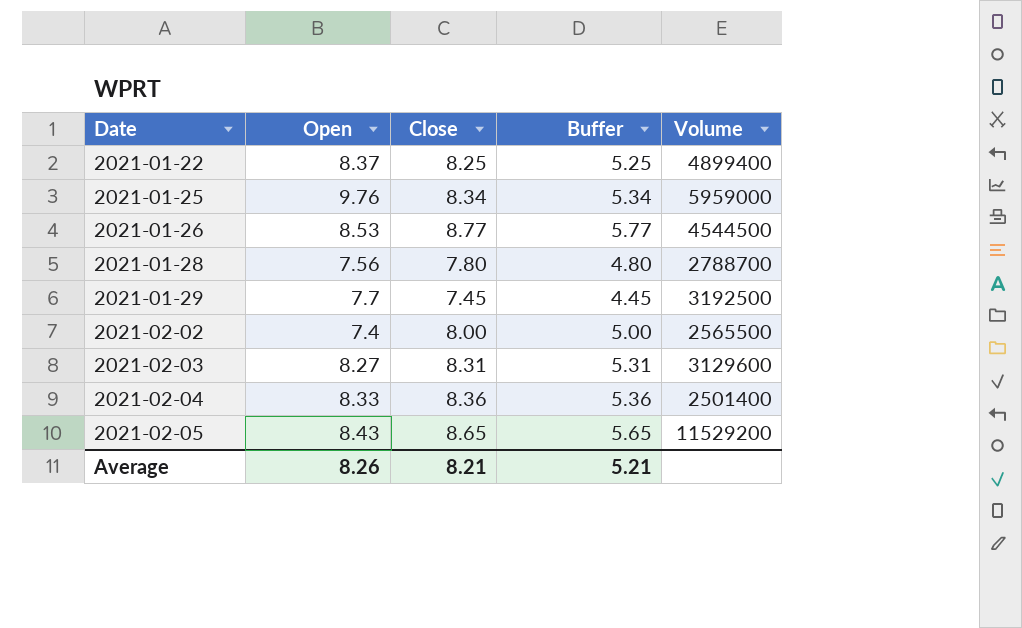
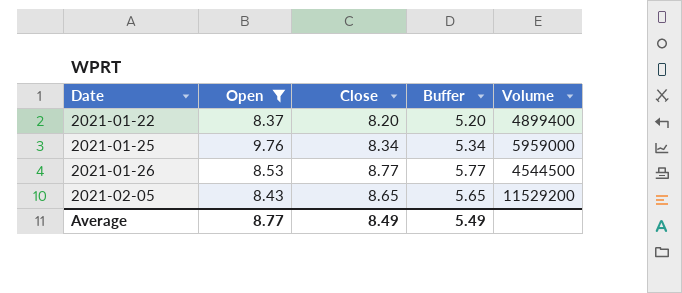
filter: none -> Open >= 8.37
2021-01-22 | Close: 8.25 -> 8.20
2021-01-22 | Buffer: 5.25 -> 5.20
Average | Open: 8.26 -> 8.77
Average | Close: 8.21 -> 8.49
Average | Buffer: 5.21 -> 5.49

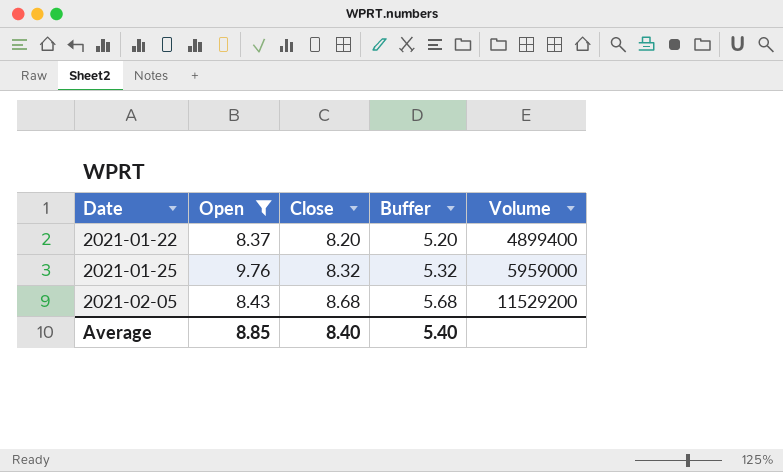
row 2021-01-26: 8.53 | 8.77 | 5.77 | 4544500 -> none
2021-01-25 | Close: 8.34 -> 8.32
2021-01-25 | Buffer: 5.34 -> 5.32
2021-02-05 | Close: 8.65 -> 8.68
2021-02-05 | Buffer: 5.65 -> 5.68
Average | Open: 8.77 -> 8.85
Average | Close: 8.49 -> 8.40
Average | Buffer: 5.49 -> 5.40

